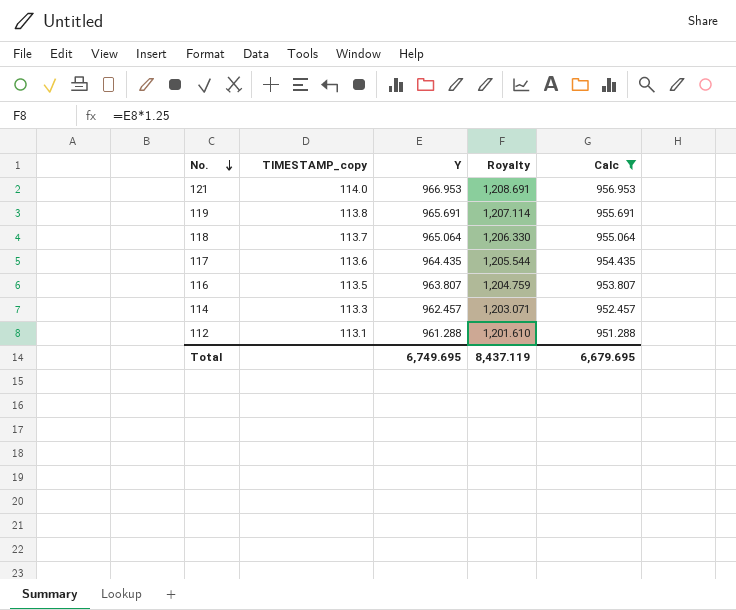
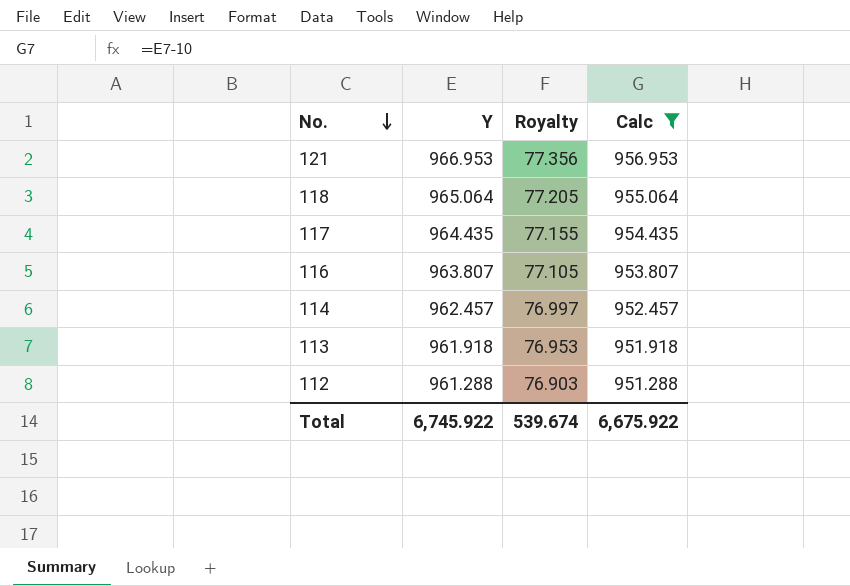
column TIMESTAMP_copy | position: 2 -> none
column Royalty | formula: [Y] * 1.25 -> [Y] * 0.08
row 119: 113.8 | 965.691 | 1,207.114 | 955.691 -> none
row 113: none -> 961.918 | 76.953 | 951.918
Total | Y: 6,749.695 -> 6,745.922
Total | Royalty: 8,437.119 -> 539.674
Total | Calc: 6,679.695 -> 6,675.922

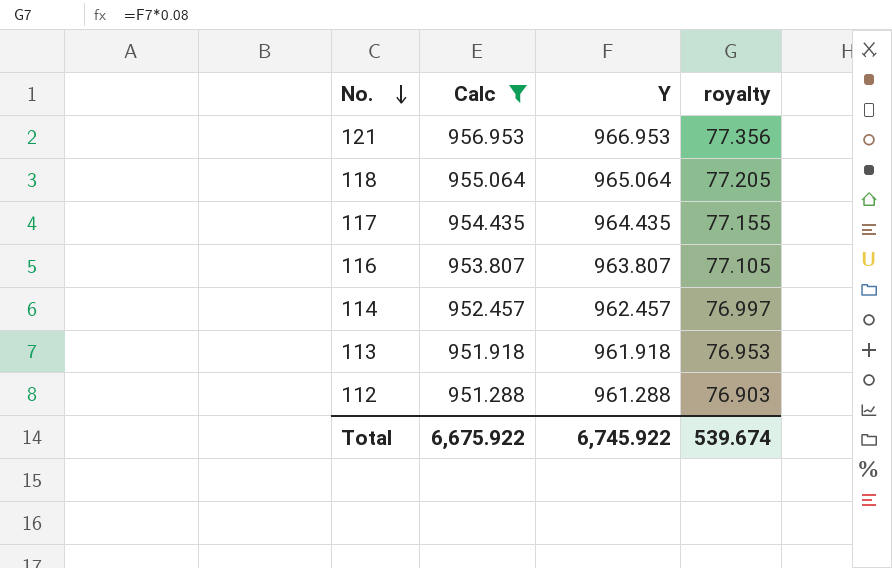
column Calc | position: 4 -> 2
column name: Royalty -> royalty

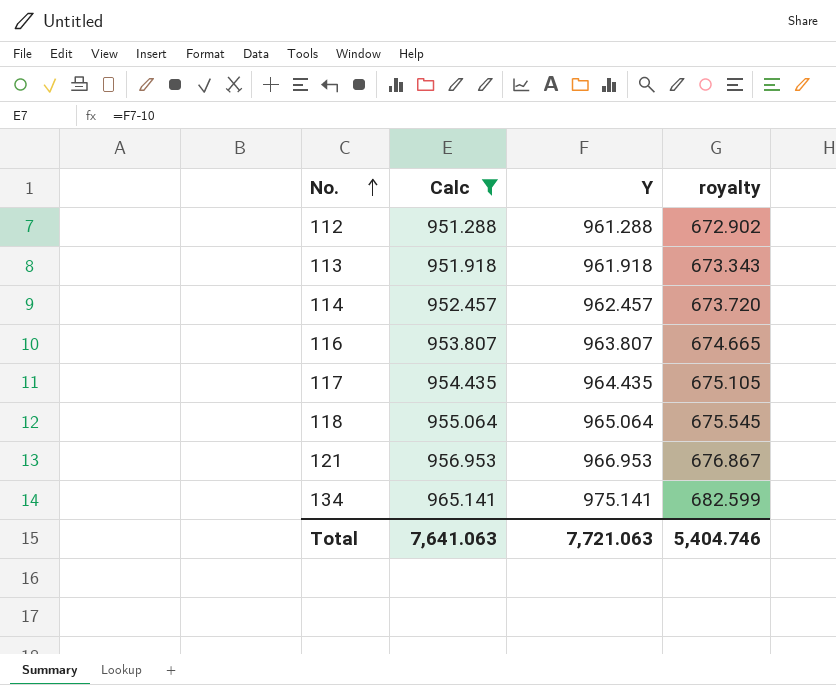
row order: No. descending -> No. ascending
column royalty | formula: [Y] * 0.08 -> [Y] * 0.7
row 134: none -> 965.141 | 975.141 | 682.599
Total | Calc: 6,675.922 -> 7,641.063
Total | Y: 6,745.922 -> 7,721.063
Total | royalty: 539.674 -> 5,404.746

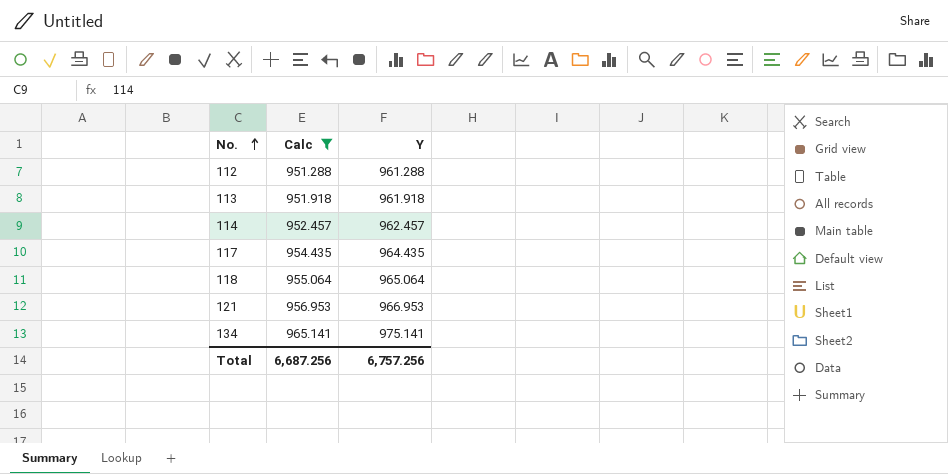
column royalty | formula: [Y] * 0.7 -> none
row 116: 953.807 | 963.807 | 674.665 -> none
Total | Calc: 7,641.063 -> 6,687.256
Total | Y: 7,721.063 -> 6,757.256

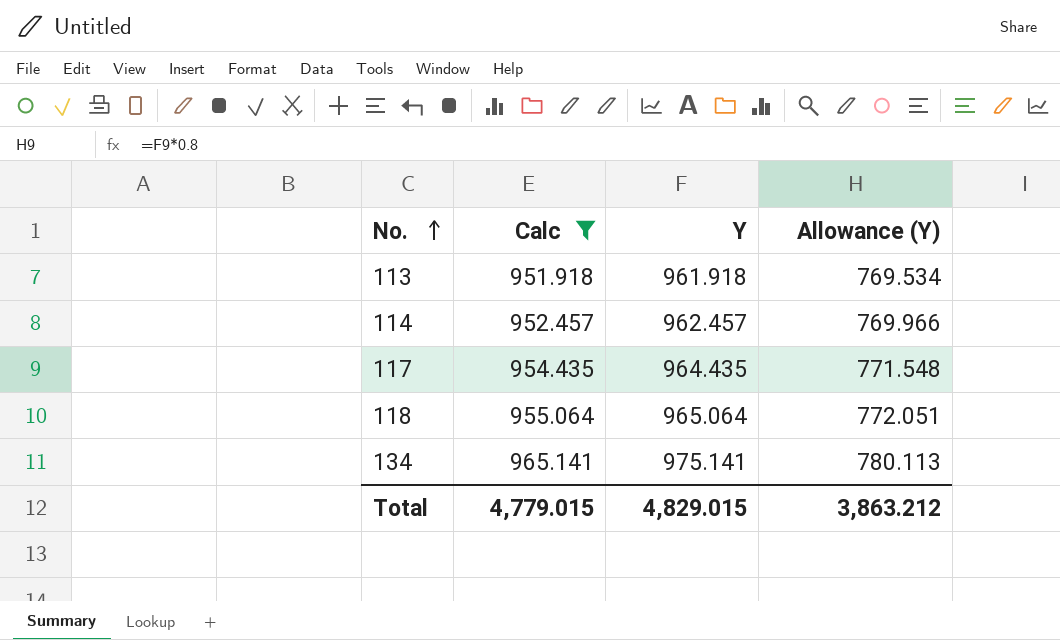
column Allowance (Y) | formula: none -> [Y] * 0.8
row 112: 951.288 | 961.288 -> none
row 121: 956.953 | 966.953 -> none
Total | Calc: 6,687.256 -> 4,779.015
Total | Y: 6,757.256 -> 4,829.015

